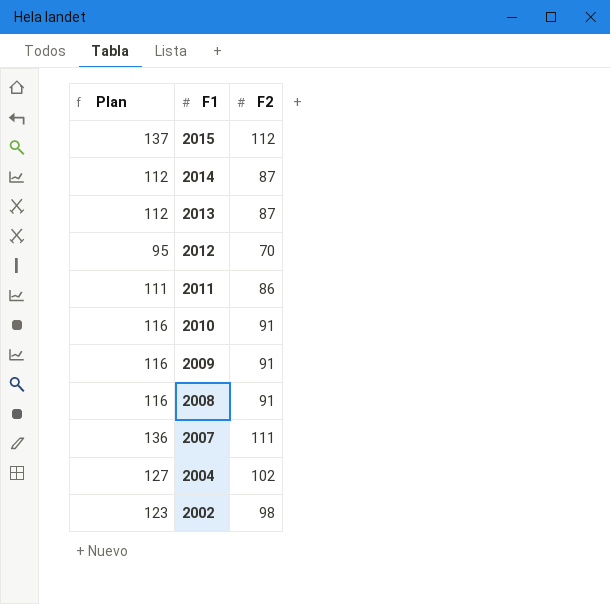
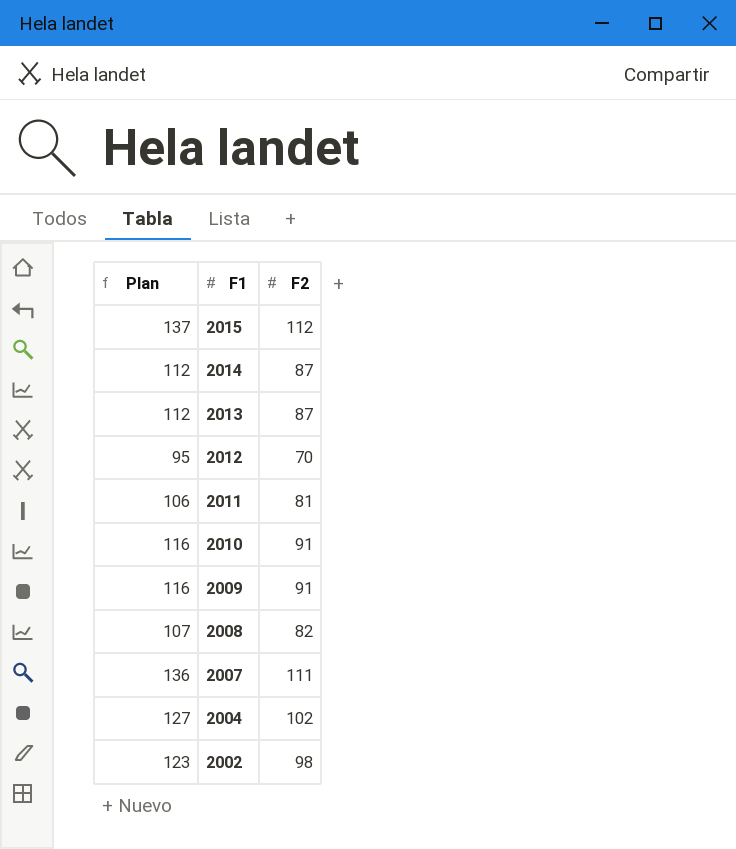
2011 | Plan: 111 -> 106
2011 | F2: 86 -> 81
2008 | Plan: 116 -> 107
2008 | F2: 91 -> 82

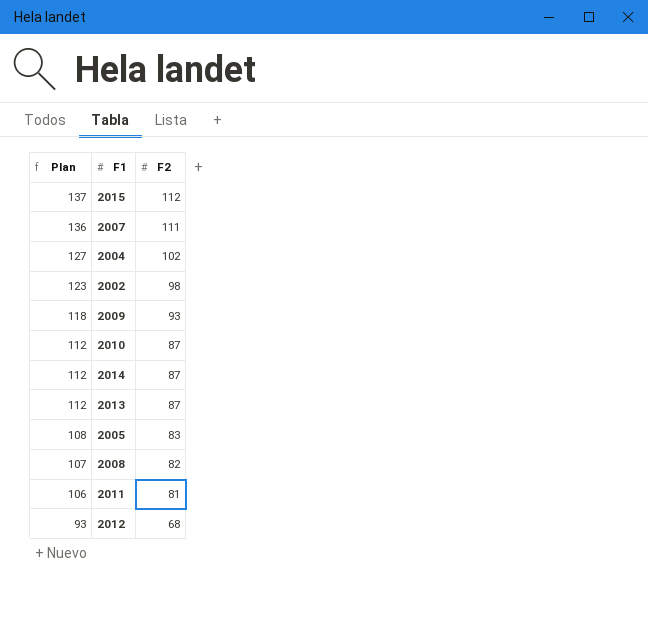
row order: F1 descending -> Plan descending
2009 | Plan: 116 -> 118
2009 | F2: 91 -> 93
2010 | Plan: 116 -> 112
2010 | F2: 91 -> 87
row 2005: none -> 108 | 83
2012 | Plan: 95 -> 93
2012 | F2: 70 -> 68

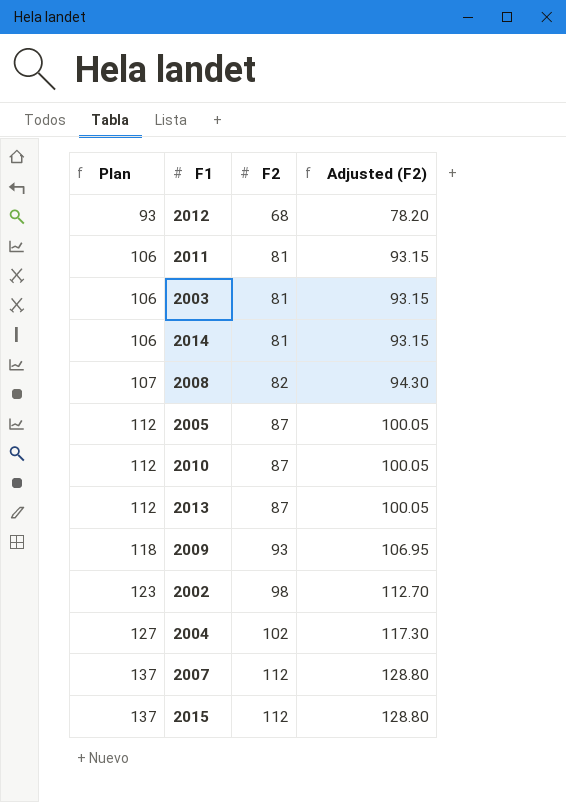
row order: Plan descending -> Plan ascending
column Adjusted (F2) | formula: none -> [F2] * 1.15
row 2003: none -> 106 | 81 | 93.15
2014 | Plan: 112 -> 106
2014 | F2: 87 -> 81
2005 | Plan: 108 -> 112
2005 | F2: 83 -> 87
2007 | Plan: 136 -> 137
2007 | F2: 111 -> 112

